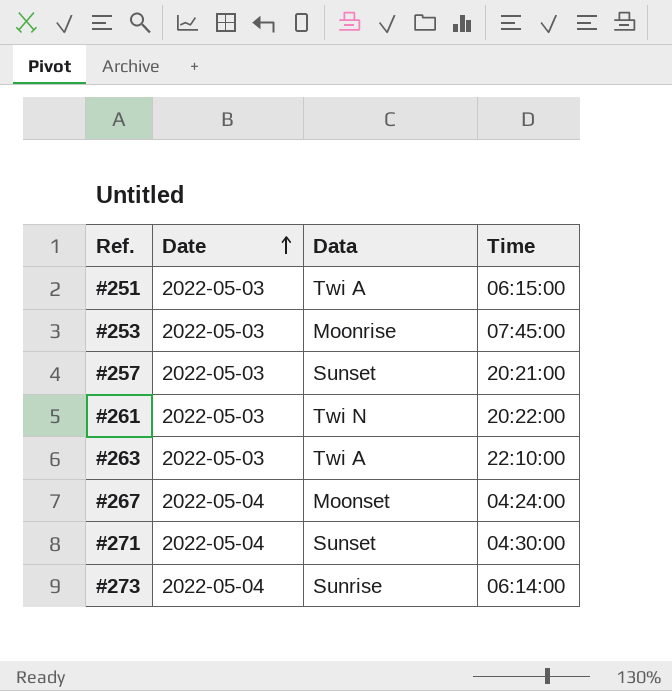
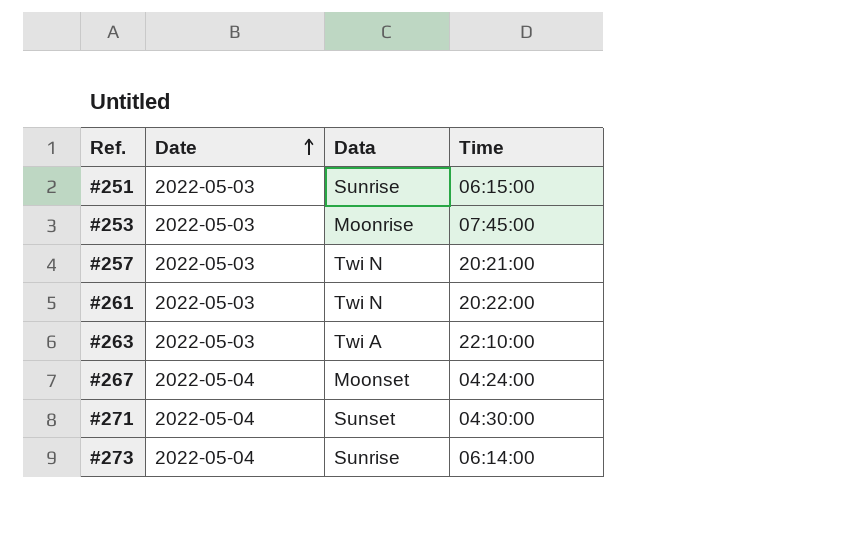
#251 | Data: Twi A -> Sunrise
#257 | Data: Sunset -> Twi N

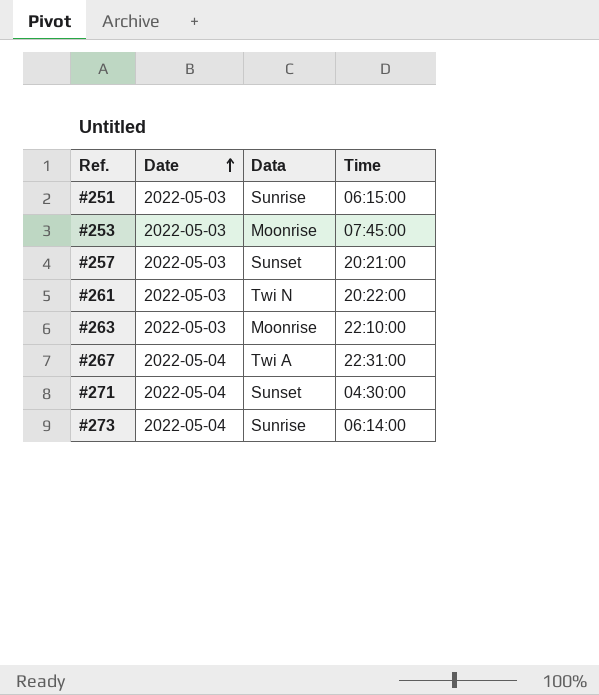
#257 | Data: Twi N -> Sunset
#263 | Data: Twi A -> Moonrise
#267 | Data: Moonset -> Twi A
#267 | Time: 04:24:00 -> 22:31:00

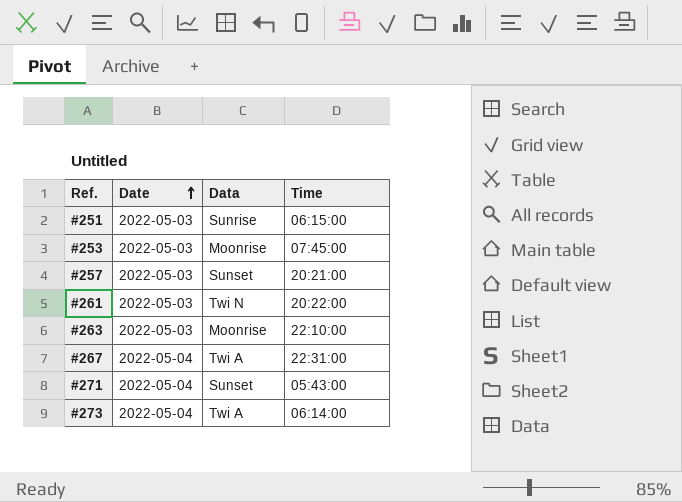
#271 | Time: 04:30:00 -> 05:43:00
#273 | Data: Sunrise -> Twi A

